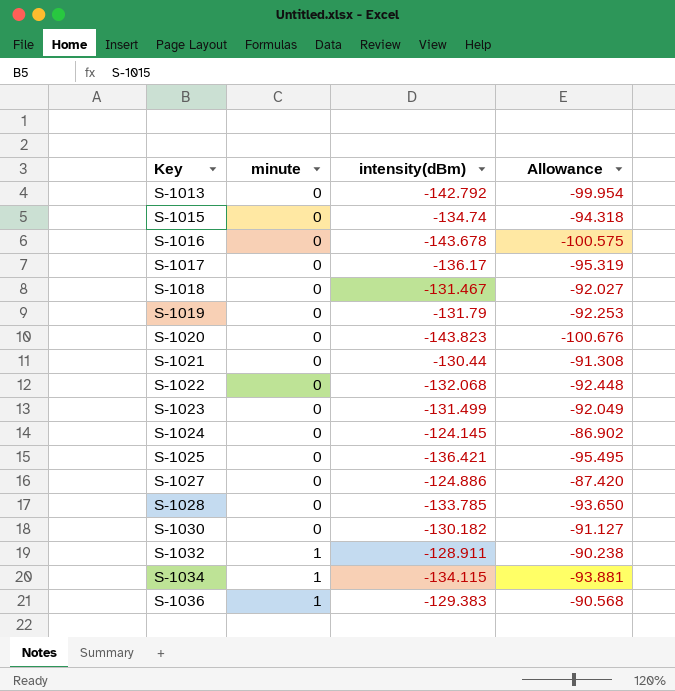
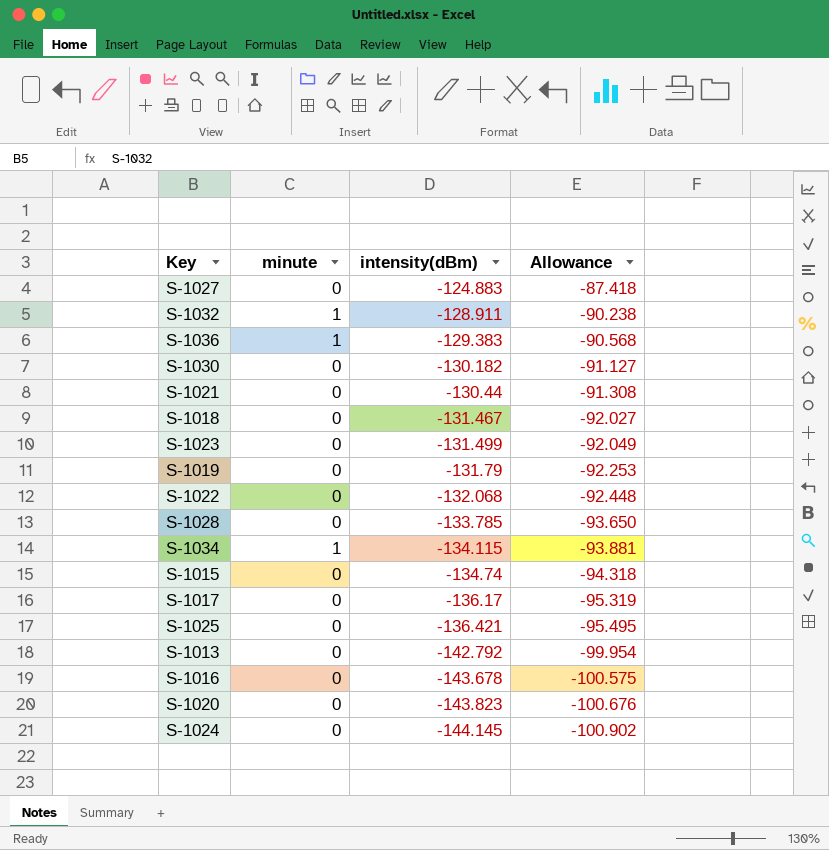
row order: Key ascending -> intensity(dBm) descending
S-1027 | intensity(dBm): -124.886 -> -124.883
S-1027 | Allowance: -87.420 -> -87.418
S-1024 | intensity(dBm): -124.145 -> -144.145
S-1024 | Allowance: -86.902 -> -100.902

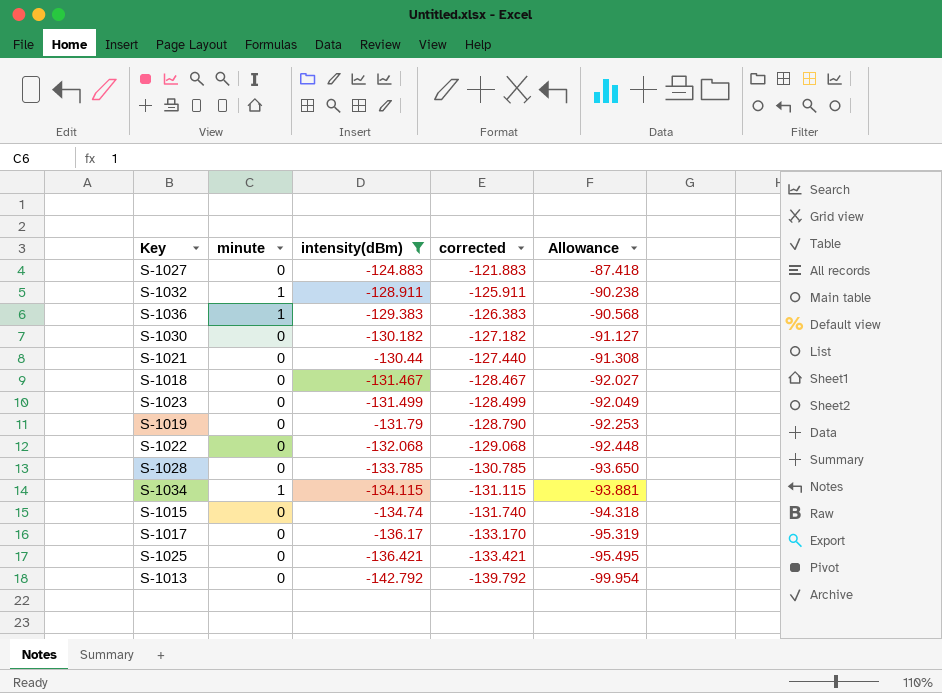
filter: none -> intensity(dBm) >= -142.792
column corrected | formula: none -> [intensity(dBm)] + 3

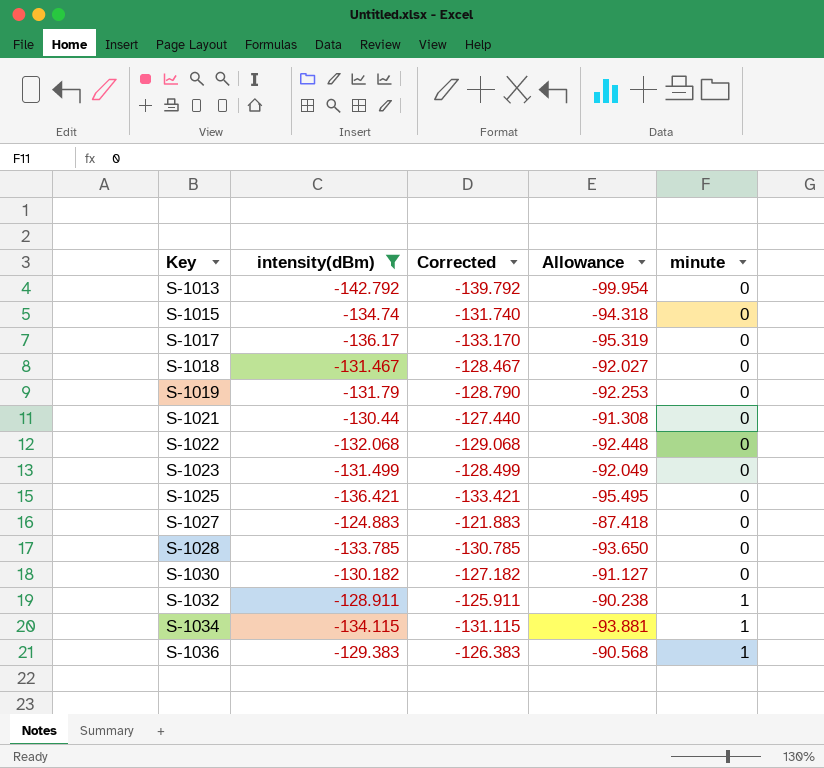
row order: intensity(dBm) descending -> Key ascending
column name: corrected -> Corrected
column minute | position: 2 -> 5

